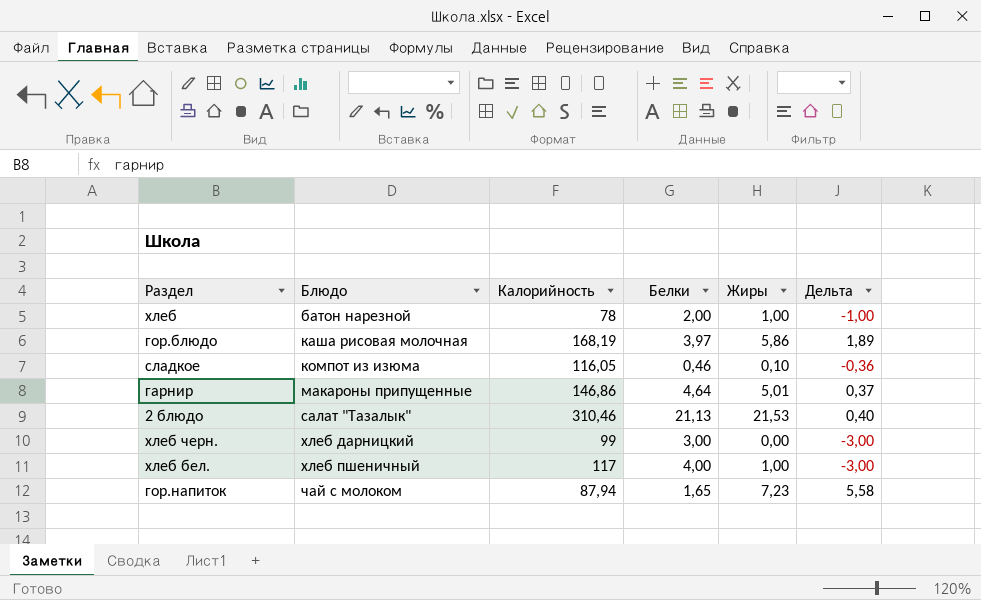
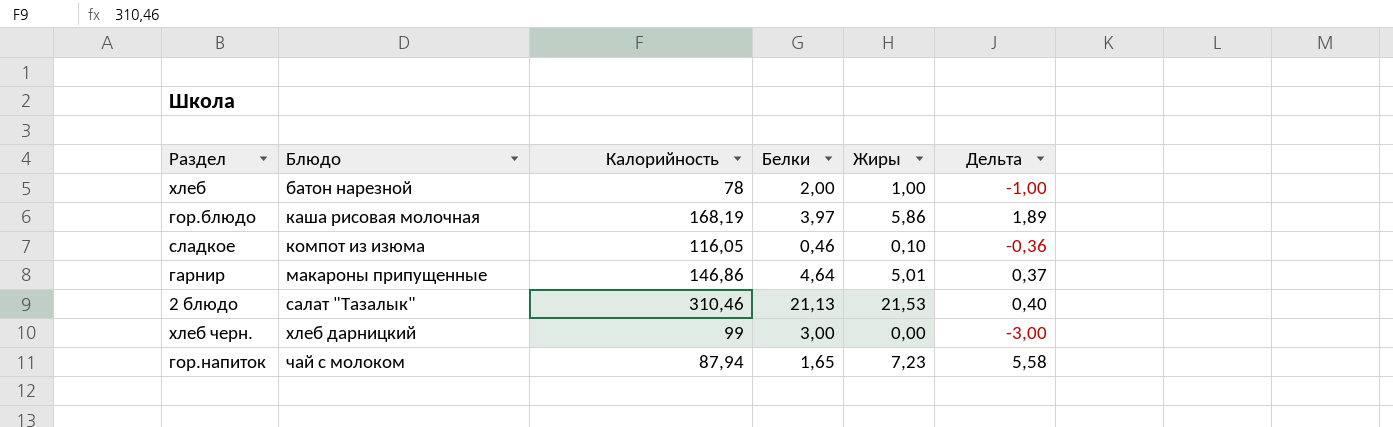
row хлеб бел.: хлеб пшеничный | 117 | 4,00 | 1,00 | -3,00 -> none

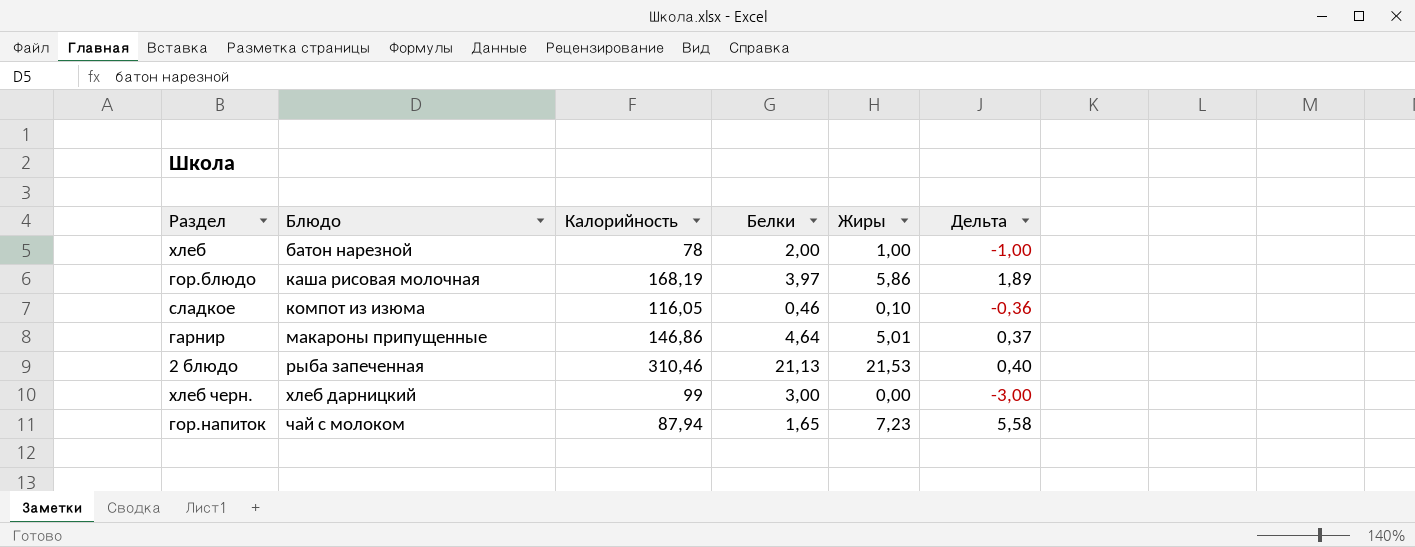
2 блюдо | Блюдо: салат "Тазалык" -> рыба запеченная

